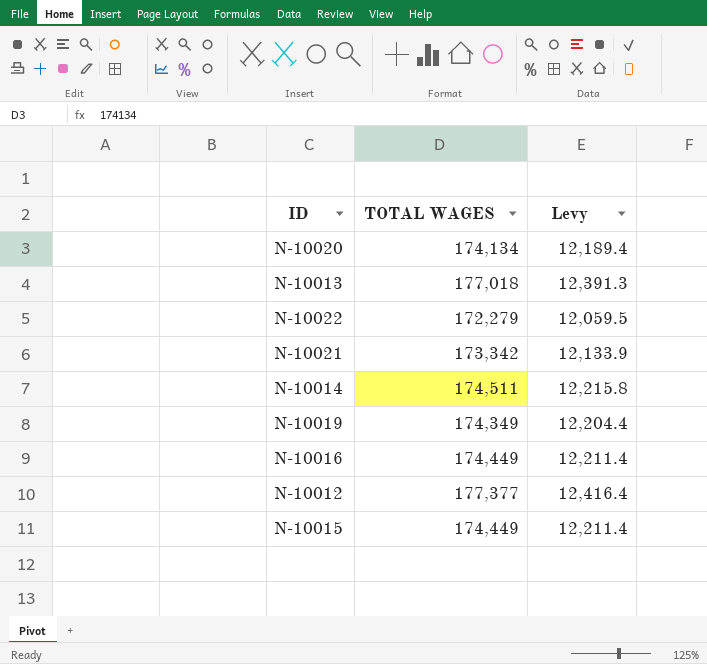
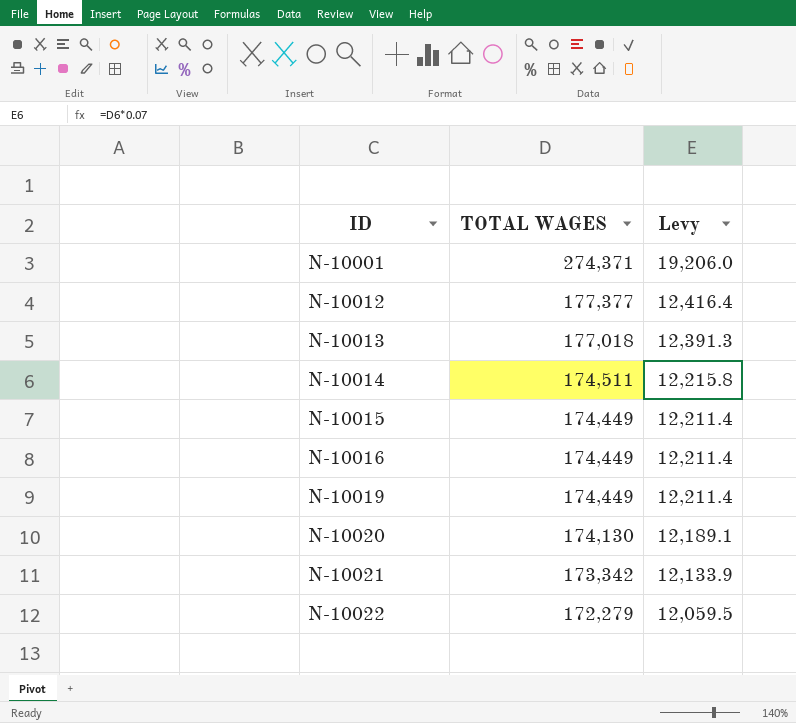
row order: none -> ID ascending
row N-10001: none -> 274,371 | 19,206.0
N-10019 | TOTAL WAGES: 174,349 -> 174,449
N-10019 | Levy: 12,204.4 -> 12,211.4
N-10020 | TOTAL WAGES: 174,134 -> 174,130
N-10020 | Levy: 12,189.4 -> 12,189.1

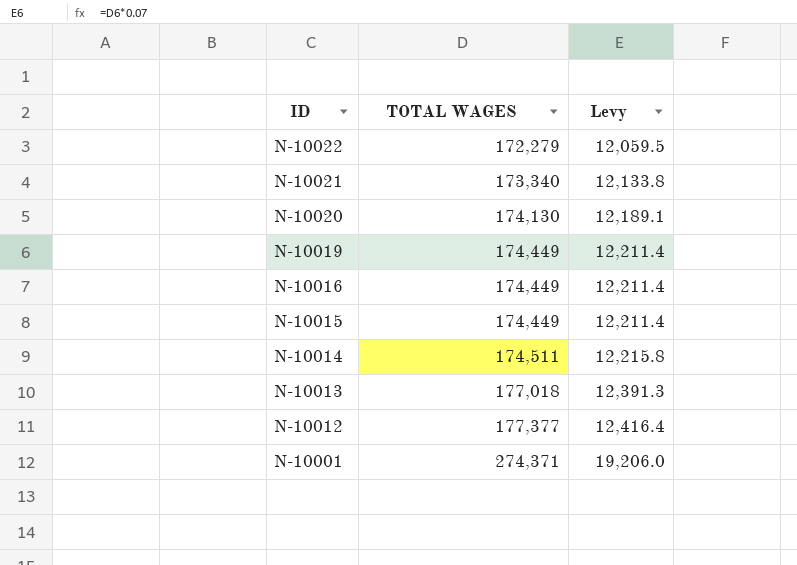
row order: ID ascending -> ID descending
N-10021 | TOTAL WAGES: 173,342 -> 173,340
N-10021 | Levy: 12,133.9 -> 12,133.8

